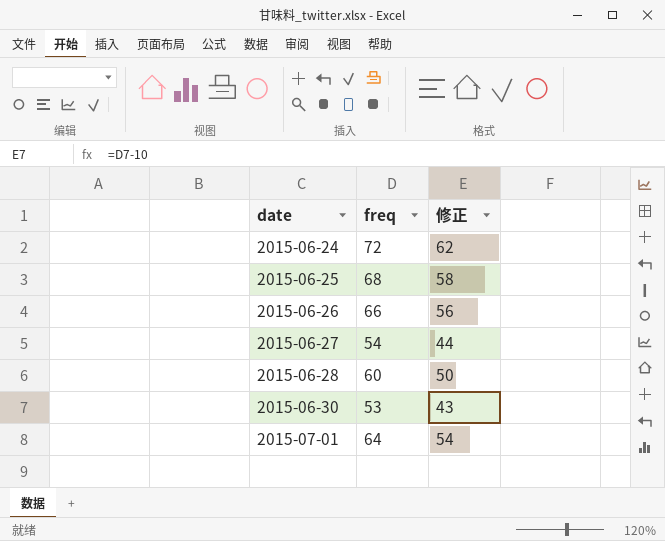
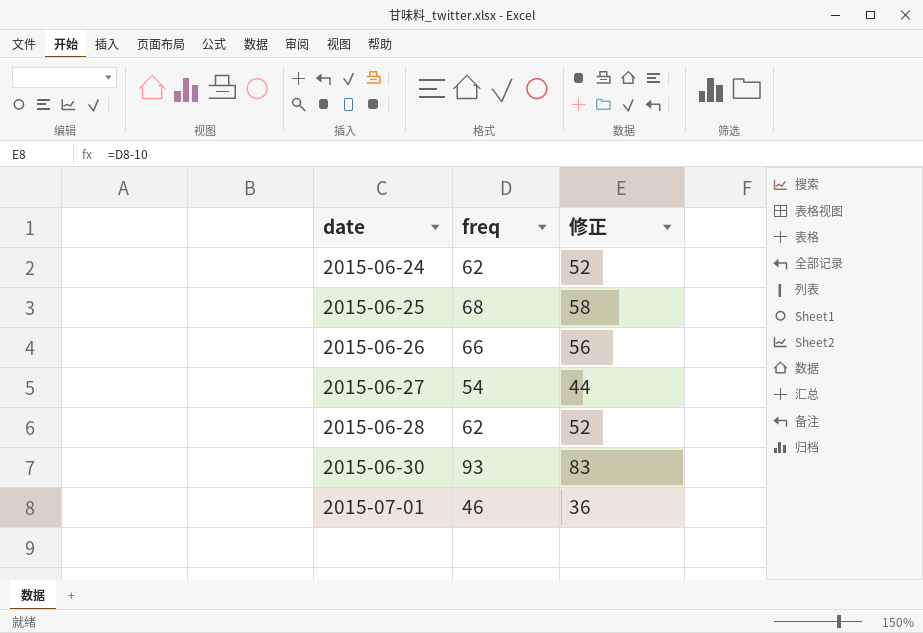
2015-06-24 | freq: 72 -> 62
2015-06-24 | 修正: 62 -> 52
2015-06-28 | freq: 60 -> 62
2015-06-28 | 修正: 50 -> 52
2015-06-30 | freq: 53 -> 93
2015-06-30 | 修正: 43 -> 83
2015-07-01 | freq: 64 -> 46
2015-07-01 | 修正: 54 -> 36

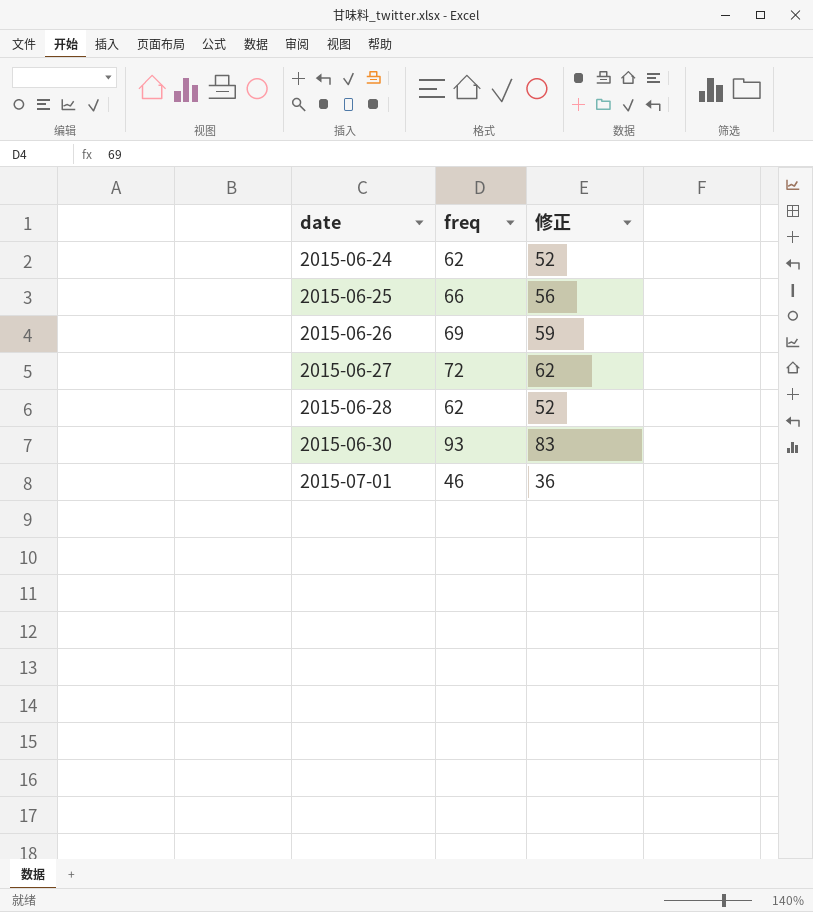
2015-06-25 | freq: 68 -> 66
2015-06-25 | 修正: 58 -> 56
2015-06-26 | freq: 66 -> 69
2015-06-26 | 修正: 56 -> 59
2015-06-27 | freq: 54 -> 72
2015-06-27 | 修正: 44 -> 62

